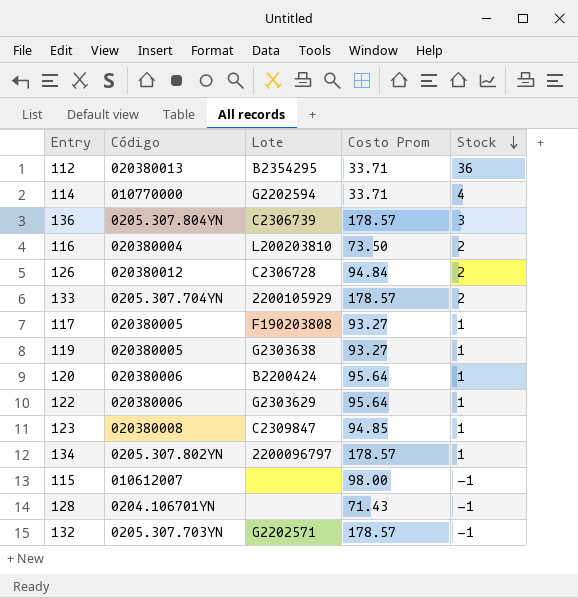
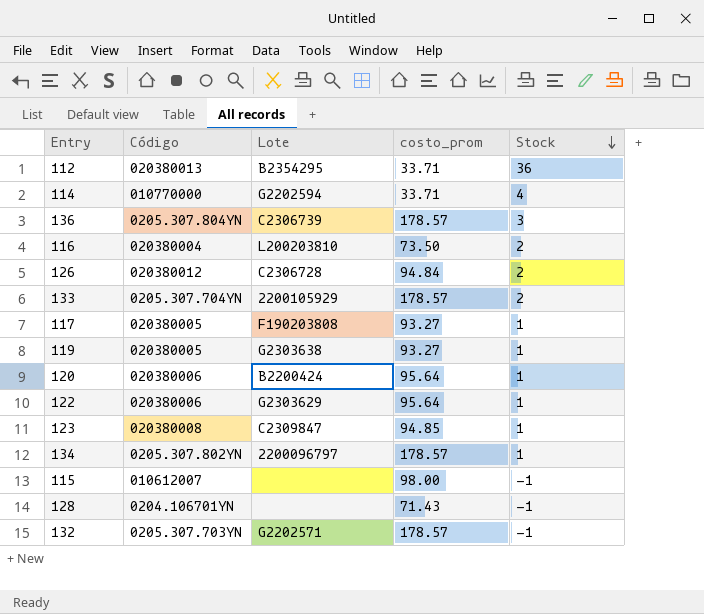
column name: Costo Prom -> costo_prom

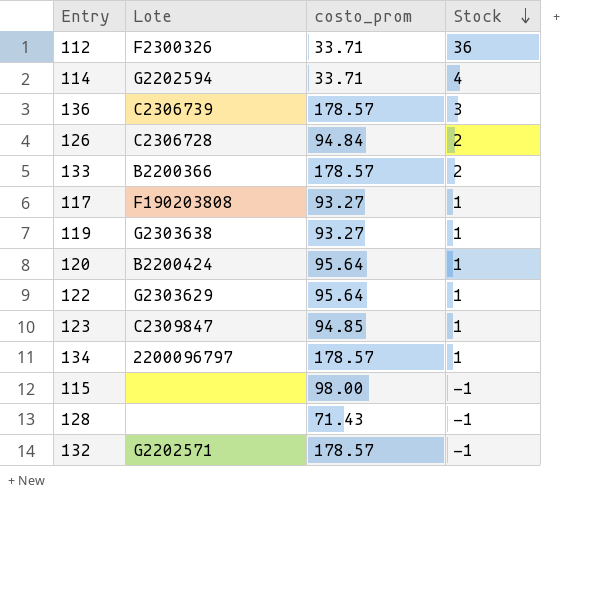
column Código | position: 2 -> none
row 116: 020380004 | L200203810 | 73.50 | 2 -> none
112 | Lote: B2354295 -> F2300326
133 | Lote: 2200105929 -> B2200366

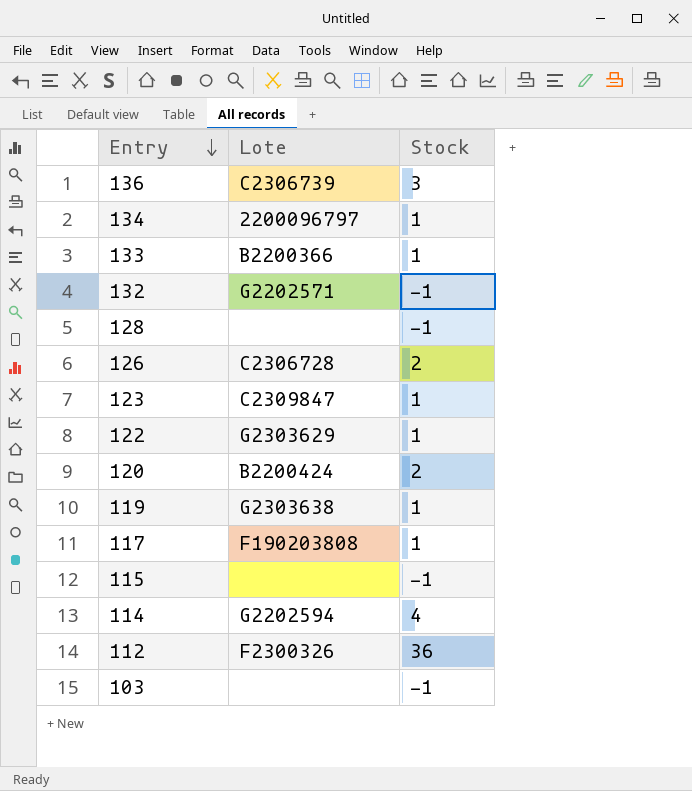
row order: Stock descending -> Entry descending
column costo_prom | position: 3 -> none
133 | Stock: 2 -> 1
120 | Stock: 1 -> 2
row 103: none -> none | -1

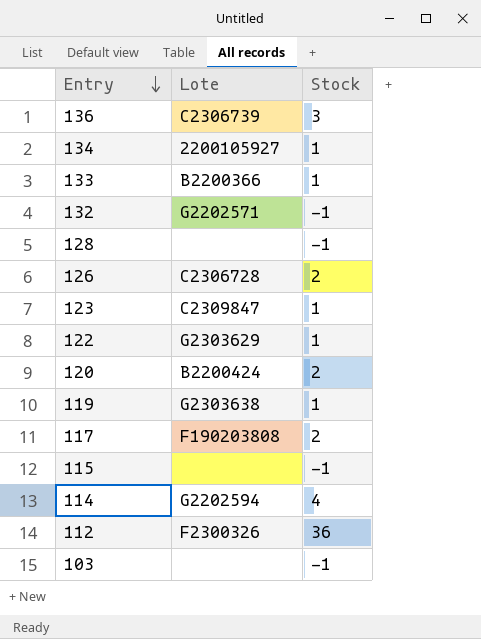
134 | Lote: 2200096797 -> 2200105927
117 | Stock: 1 -> 2

